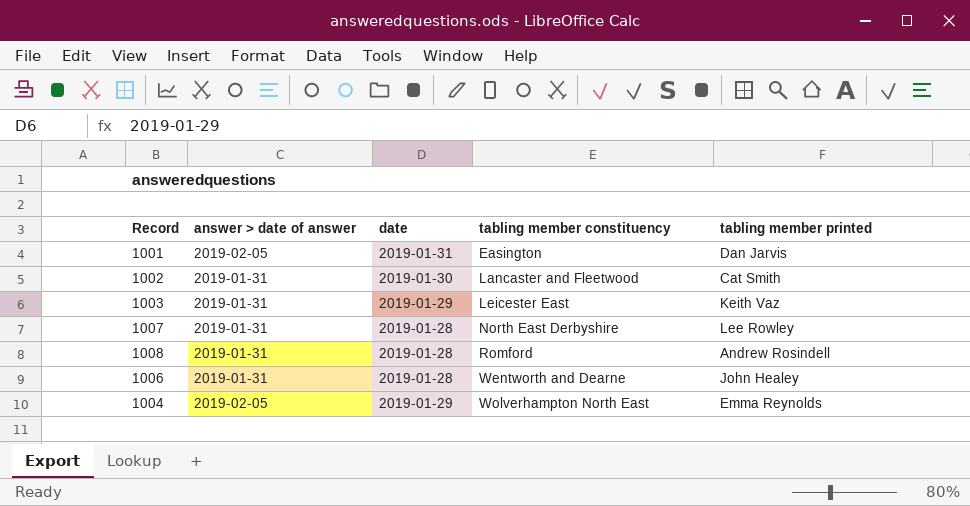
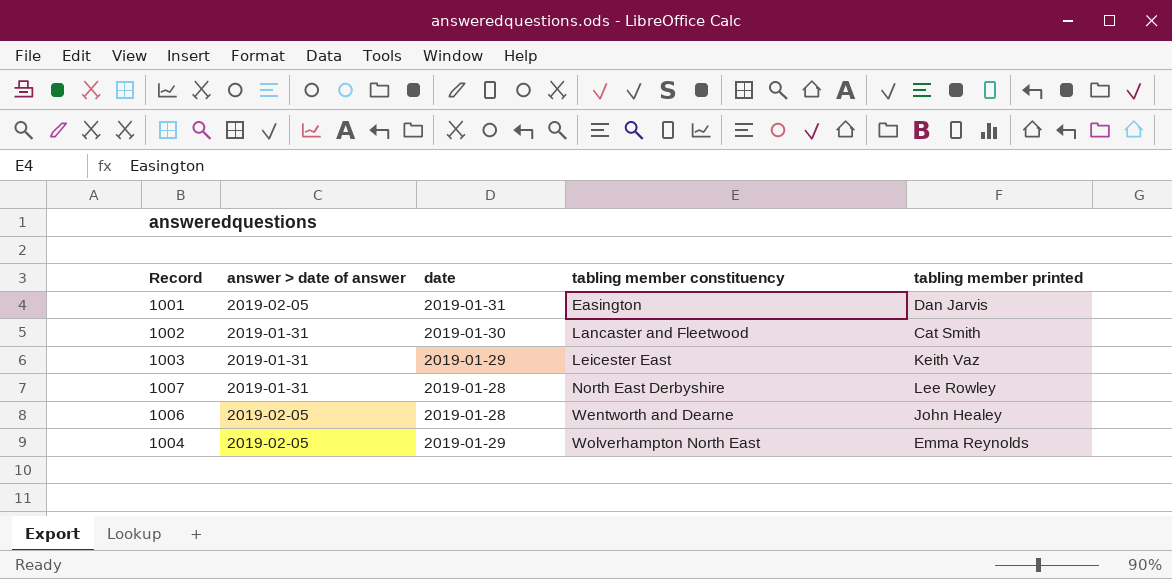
row 1008: 2019-01-31 | 2019-01-28 | Romford | Andrew Rosindell -> none
1006 | answer > date of answer: 2019-01-31 -> 2019-02-05

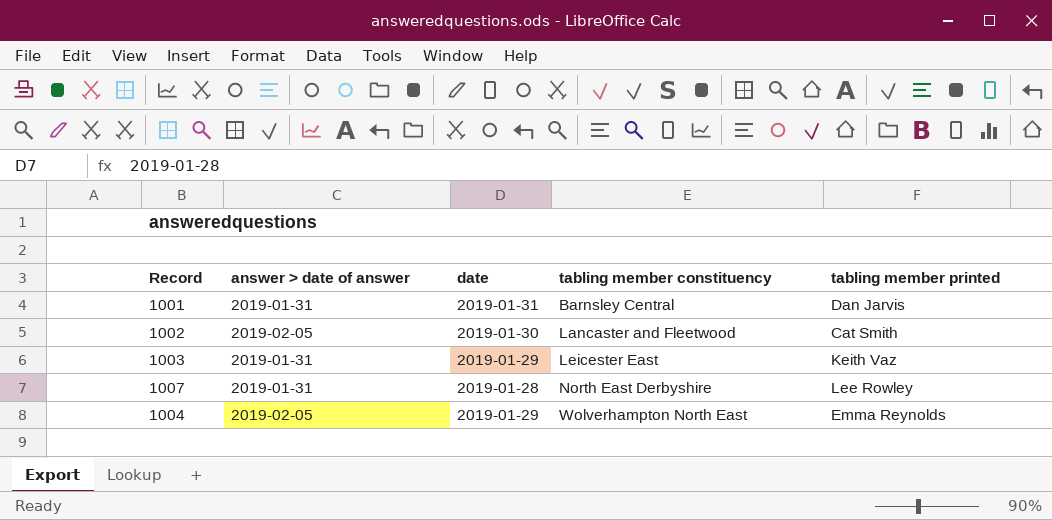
row 1006: 2019-02-05 | 2019-01-28 | Wentworth and Dearne | John Healey -> none
1001 | answer > date of answer: 2019-02-05 -> 2019-01-31
1001 | tabling member constituency: Easington -> Barnsley Central
1002 | answer > date of answer: 2019-01-31 -> 2019-02-05

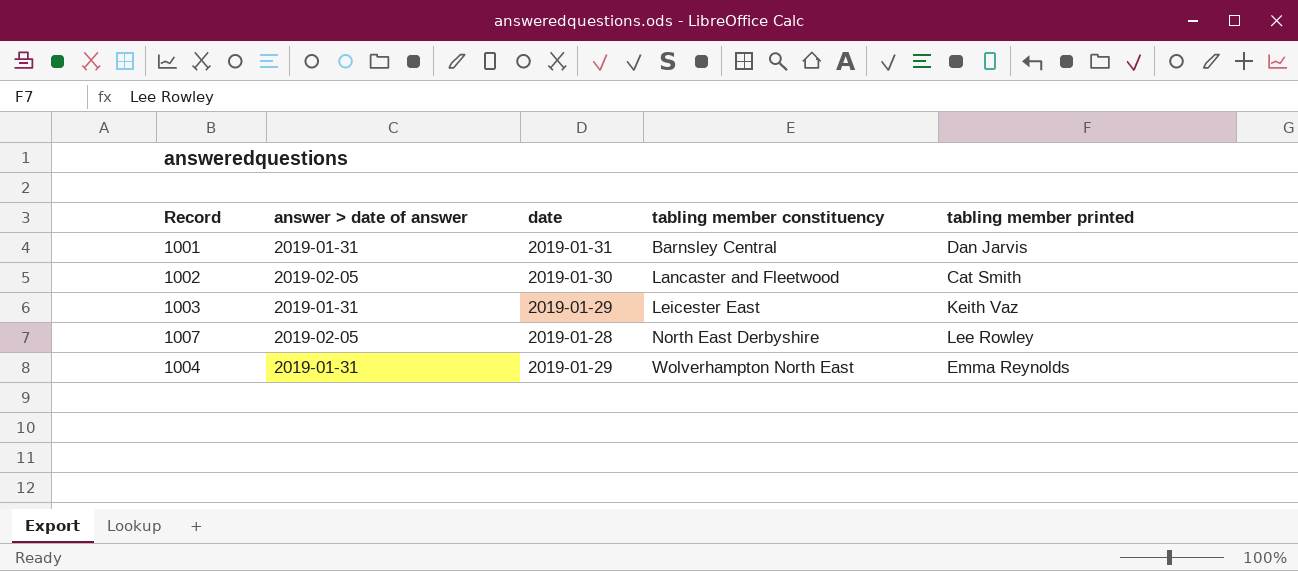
1007 | answer > date of answer: 2019-01-31 -> 2019-02-05
1004 | answer > date of answer: 2019-02-05 -> 2019-01-31

